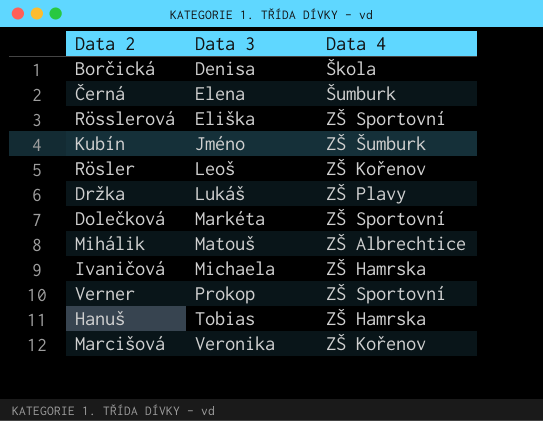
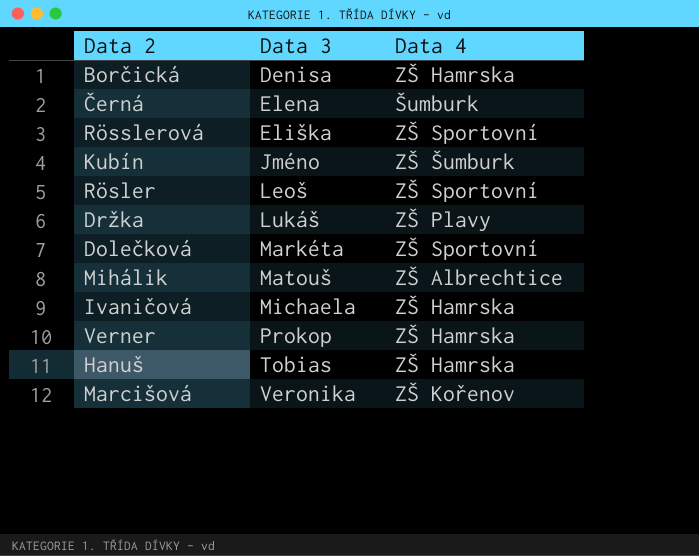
Borčická | Data 4: Škola -> ZŠ Hamrska
Rösler | Data 4: ZŠ Kořenov -> ZŠ Sportovní
Verner | Data 4: ZŠ Sportovní -> ZŠ Hamrska

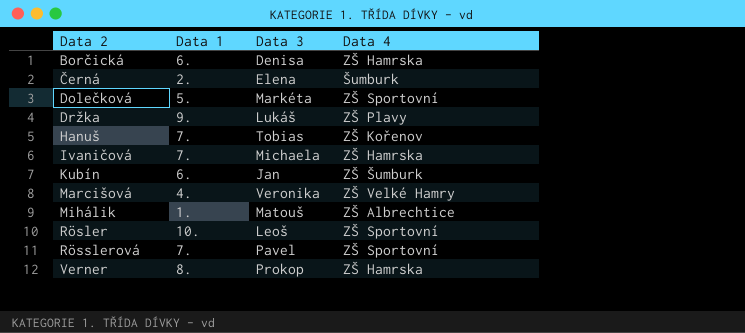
row order: Data 3 ascending -> Data 2 ascending
column Data 1 | position: none -> 2
Hanuš | Data 4: ZŠ Hamrska -> ZŠ Kořenov
Kubín | Data 3: Jméno -> Jan
Marcišová | Data 4: ZŠ Kořenov -> ZŠ Velké Hamry
Rösslerová | Data 3: Eliška -> Pavel

